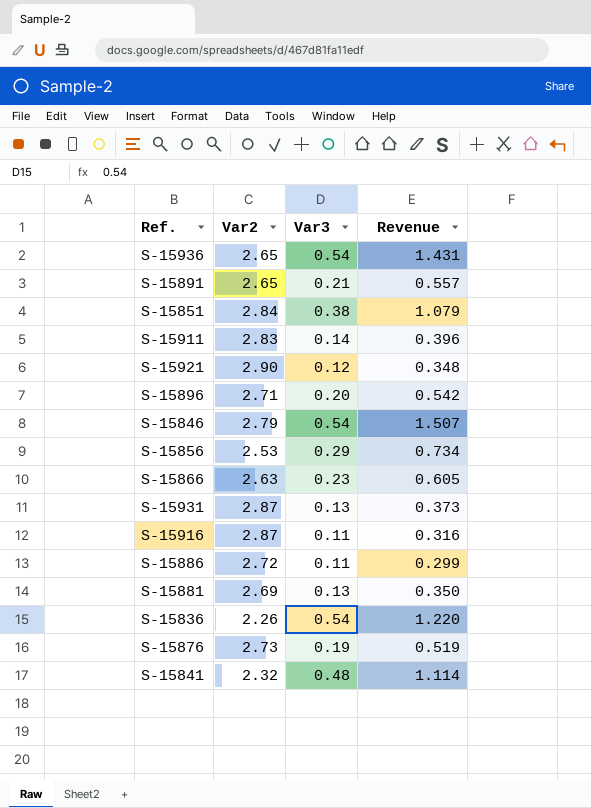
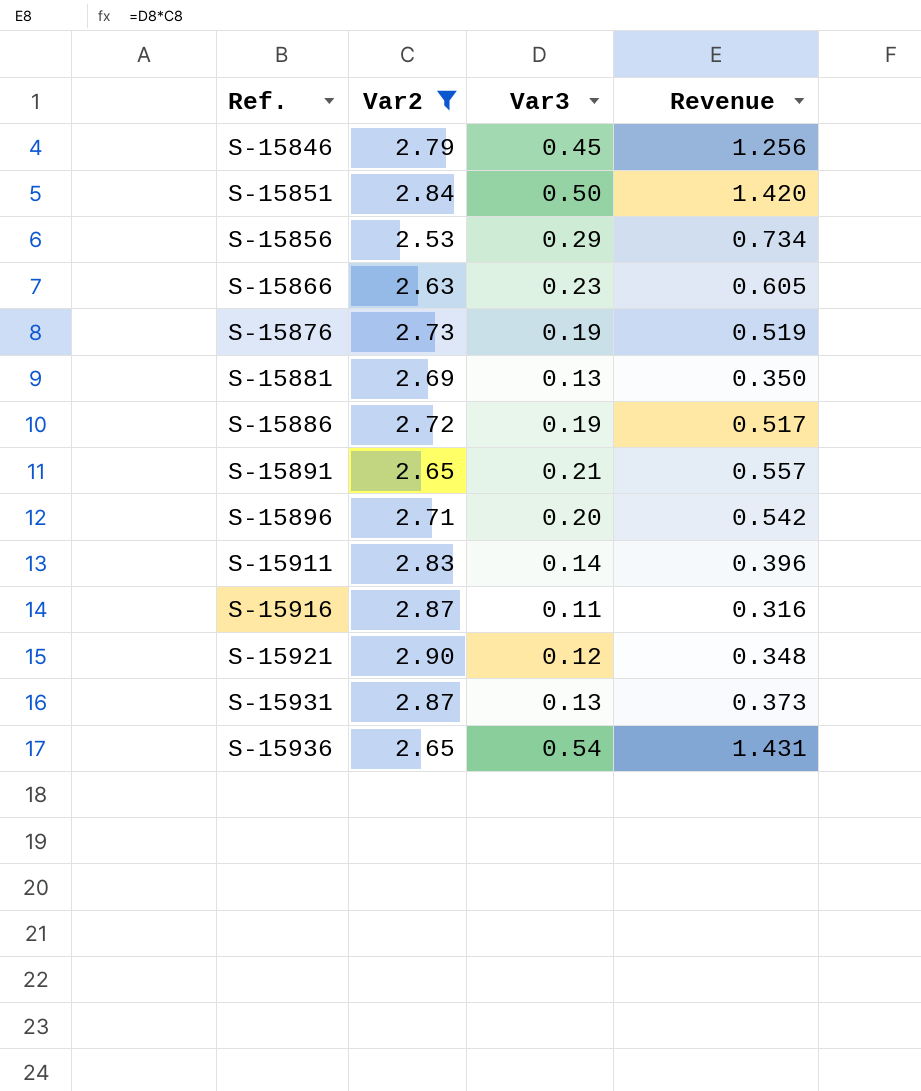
filter: none -> Var2 >= 2.53
row order: none -> Ref. ascending
S-15846 | Var3: 0.54 -> 0.45
S-15846 | Revenue: 1.507 -> 1.256
S-15851 | Var3: 0.38 -> 0.50
S-15851 | Revenue: 1.079 -> 1.420
S-15886 | Var3: 0.11 -> 0.19
S-15886 | Revenue: 0.299 -> 0.517

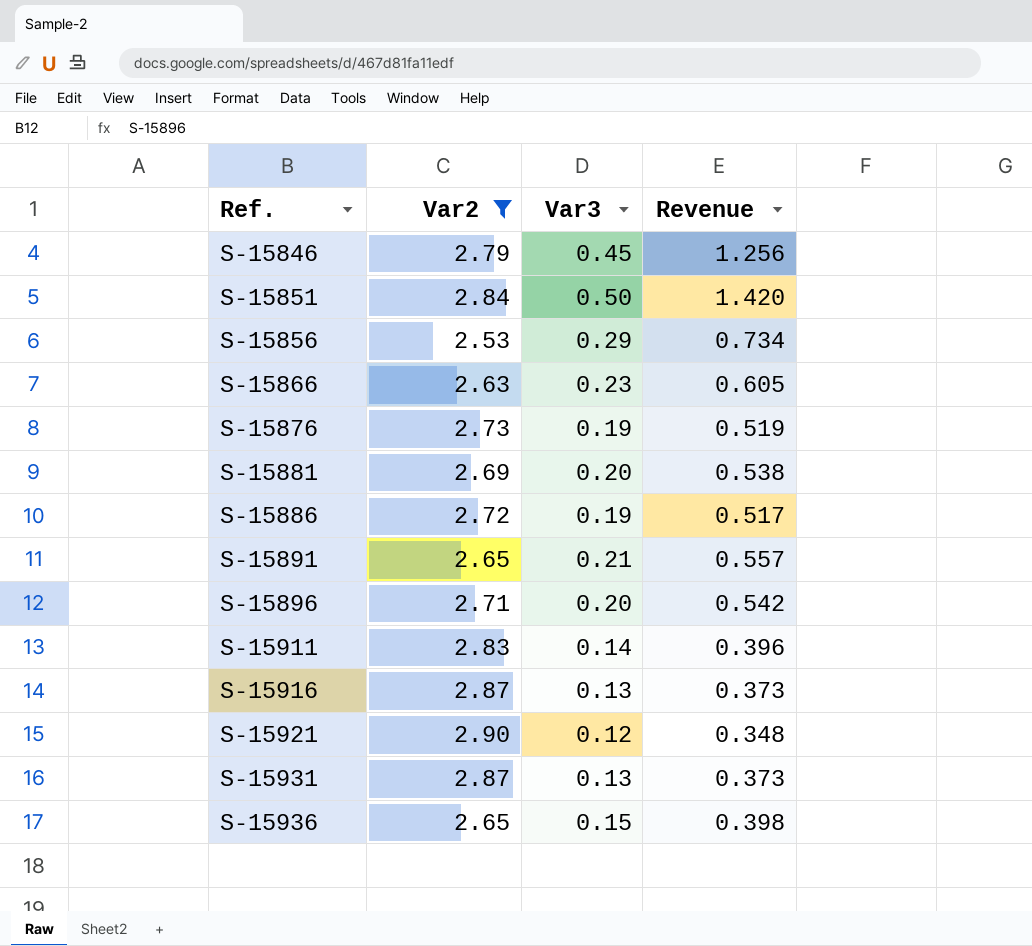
S-15881 | Var3: 0.13 -> 0.20
S-15881 | Revenue: 0.350 -> 0.538
S-15916 | Var3: 0.11 -> 0.13
S-15916 | Revenue: 0.316 -> 0.373
S-15936 | Var3: 0.54 -> 0.15
S-15936 | Revenue: 1.431 -> 0.398

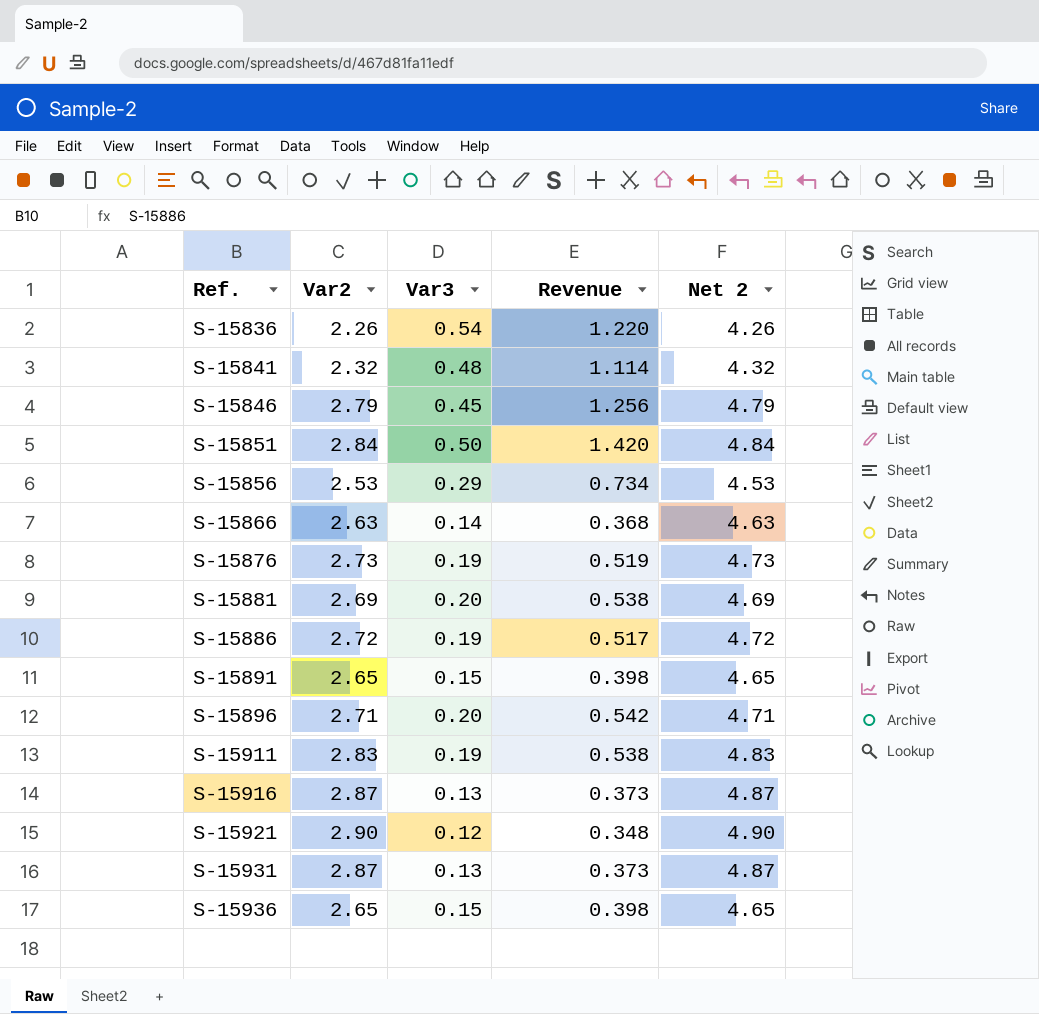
filter: Var2 >= 2.53 -> none
column Net 2 | formula: none -> [Var2] + 2
S-15866 | Var3: 0.23 -> 0.14
S-15866 | Revenue: 0.605 -> 0.368
S-15891 | Var3: 0.21 -> 0.15
S-15891 | Revenue: 0.557 -> 0.398
S-15911 | Var3: 0.14 -> 0.19
S-15911 | Revenue: 0.396 -> 0.538

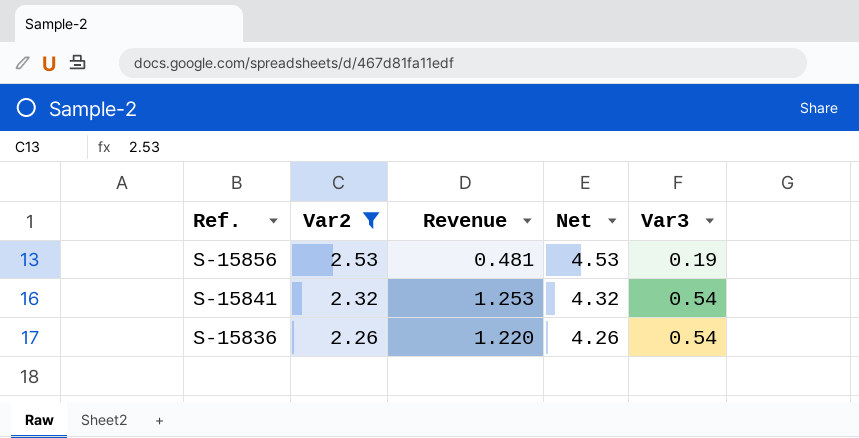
filter: none -> Var2 <= 2.53
row order: Ref. ascending -> Ref. descending
column name: Net 2 -> Net
column Var3 | position: 3 -> 5
S-15856 | Revenue: 0.734 -> 0.481
S-15856 | Var3: 0.29 -> 0.19
S-15841 | Revenue: 1.114 -> 1.253
S-15841 | Var3: 0.48 -> 0.54

